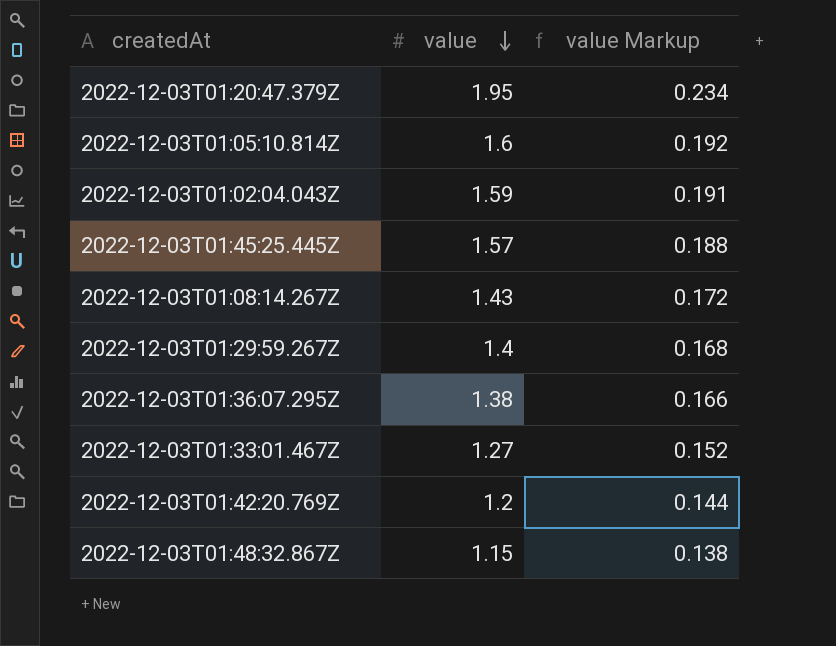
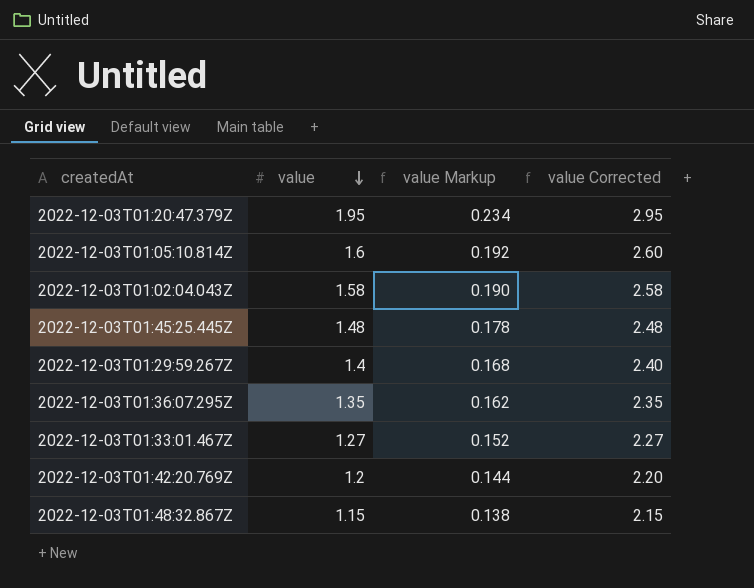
column value Corrected | formula: none -> [value] + 1
row 2022-12-03T01:08:14.267Z: 1.43 | 0.172 -> none
2022-12-03T01:02:04.043Z | value: 1.59 -> 1.58
2022-12-03T01:02:04.043Z | value Markup: 0.191 -> 0.190
2022-12-03T01:45:25.445Z | value: 1.57 -> 1.48
2022-12-03T01:45:25.445Z | value Markup: 0.188 -> 0.178
2022-12-03T01:36:07.295Z | value: 1.38 -> 1.35
2022-12-03T01:36:07.295Z | value Markup: 0.166 -> 0.162

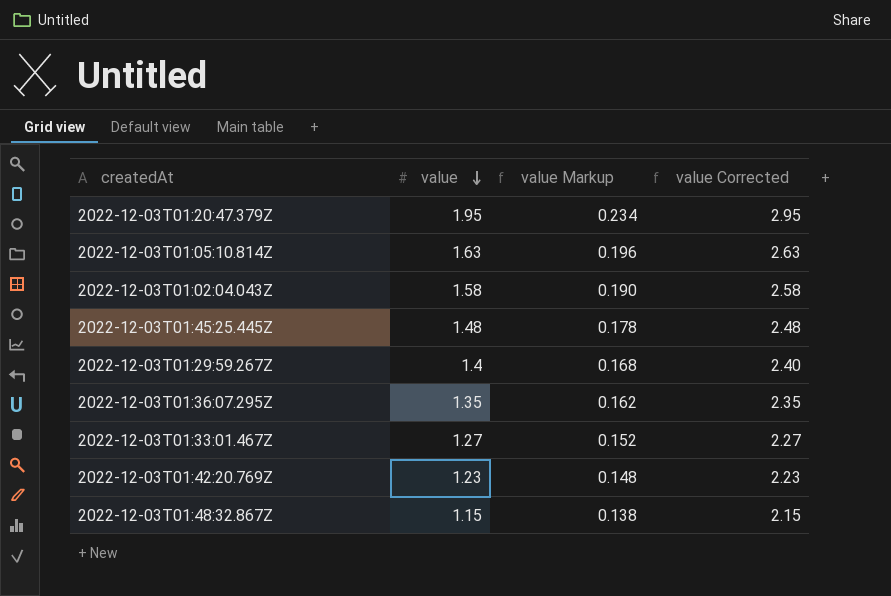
2022-12-03T01:05:10.814Z | value: 1.6 -> 1.63
2022-12-03T01:05:10.814Z | value Markup: 0.192 -> 0.196
2022-12-03T01:05:10.814Z | value Corrected: 2.60 -> 2.63
2022-12-03T01:42:20.769Z | value: 1.2 -> 1.23
2022-12-03T01:42:20.769Z | value Markup: 0.144 -> 0.148
2022-12-03T01:42:20.769Z | value Corrected: 2.20 -> 2.23

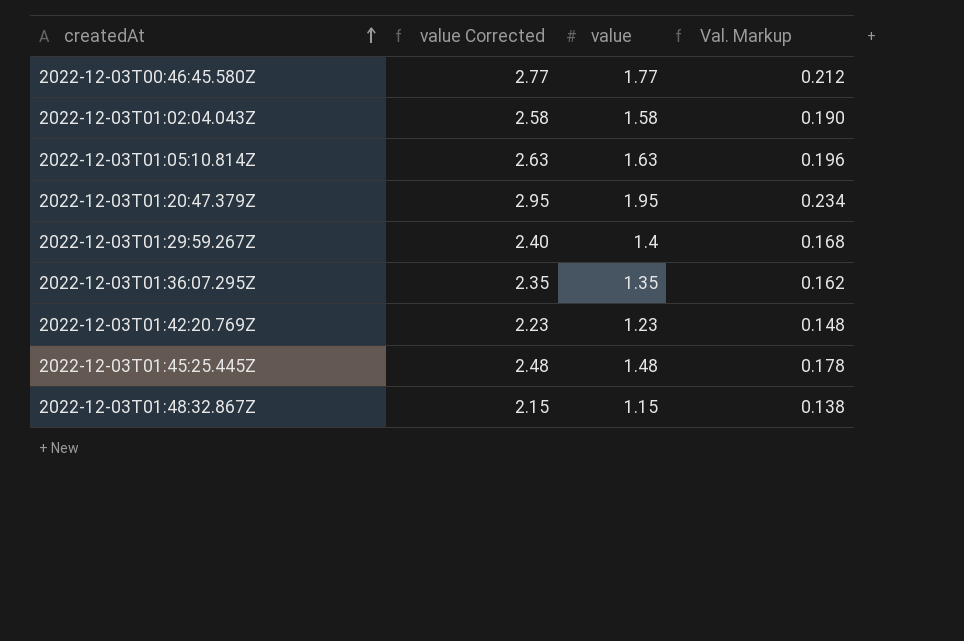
row order: value descending -> createdAt ascending
column value Corrected | position: 4 -> 2
column name: value Markup -> Val. Markup
row 2022-12-03T01:33:01.467Z: 1.27 | 0.152 | 2.27 -> none
row 2022-12-03T00:46:45.580Z: none -> 2.77 | 1.77 | 0.212

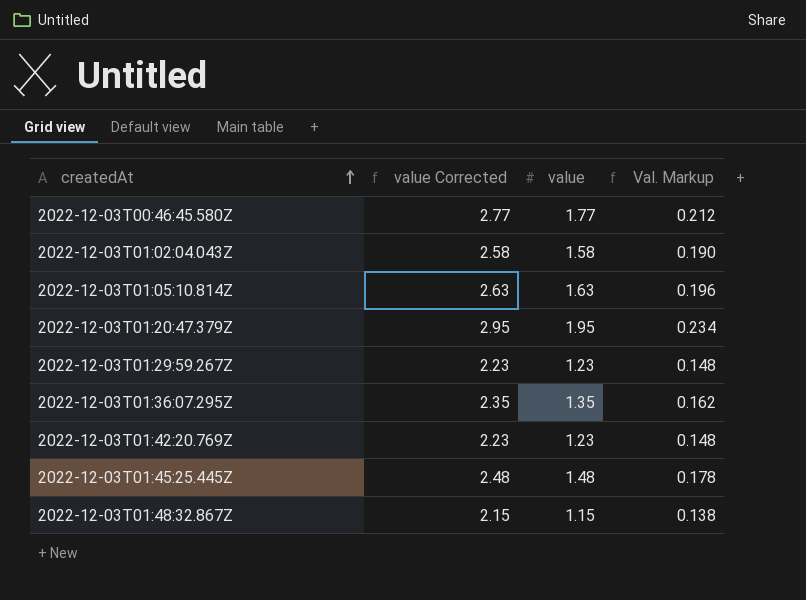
2022-12-03T01:29:59.267Z | value Corrected: 2.40 -> 2.23
2022-12-03T01:29:59.267Z | value: 1.4 -> 1.23
2022-12-03T01:29:59.267Z | Val. Markup: 0.168 -> 0.148

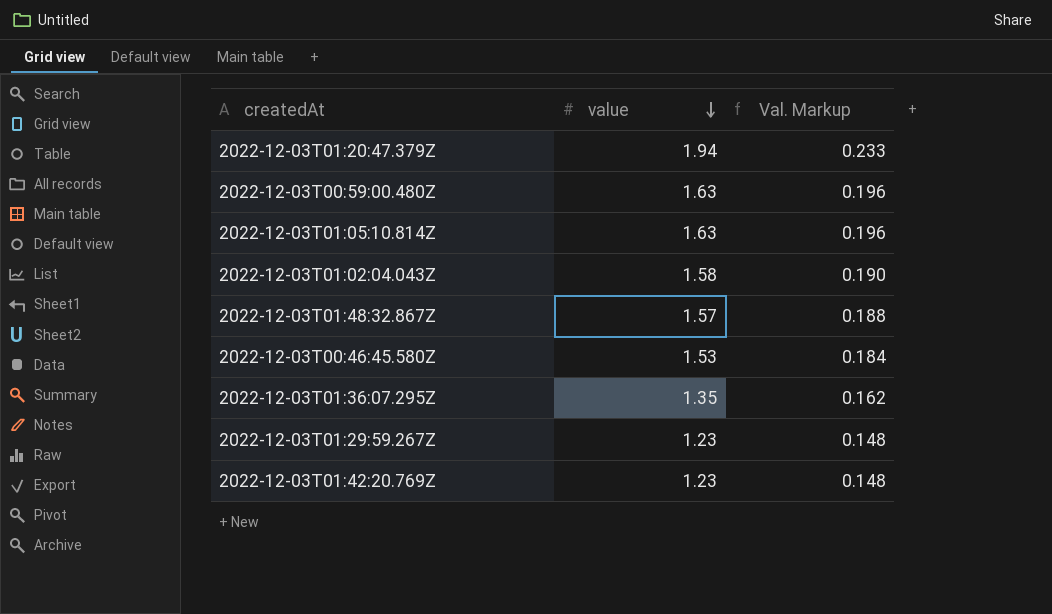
row order: createdAt ascending -> value descending
column value Corrected | formula: [value] + 1 -> none
row 2022-12-03T01:45:25.445Z: 2.48 | 1.48 | 0.178 -> none
2022-12-03T01:20:47.379Z | value: 1.95 -> 1.94
2022-12-03T01:20:47.379Z | Val. Markup: 0.234 -> 0.233
row 2022-12-03T00:59:00.480Z: none -> 1.63 | 0.196
2022-12-03T01:48:32.867Z | value: 1.15 -> 1.57
2022-12-03T01:48:32.867Z | Val. Markup: 0.138 -> 0.188
2022-12-03T00:46:45.580Z | value: 1.77 -> 1.53
2022-12-03T00:46:45.580Z | Val. Markup: 0.212 -> 0.184

